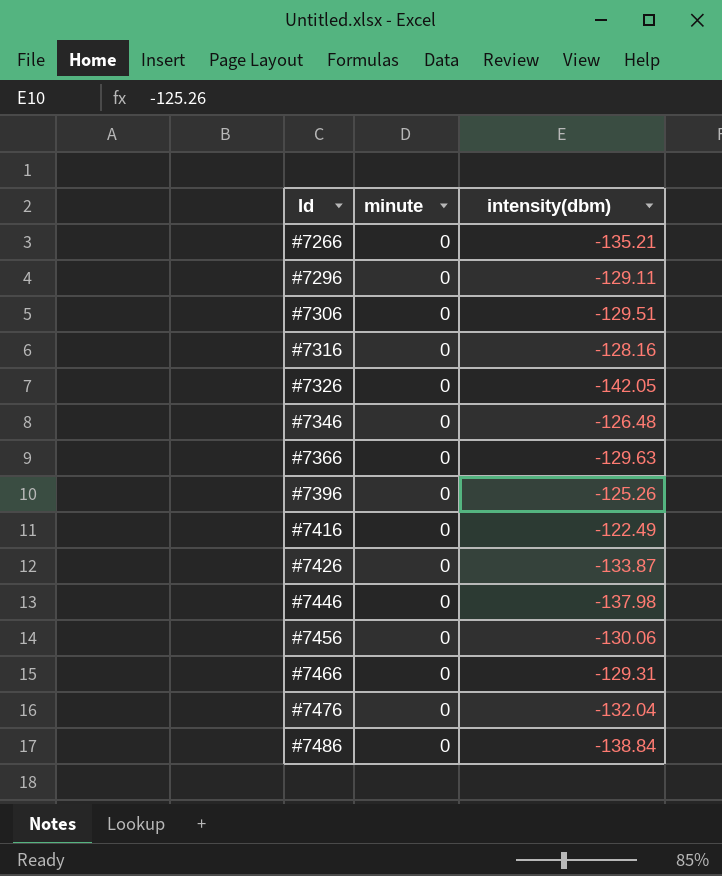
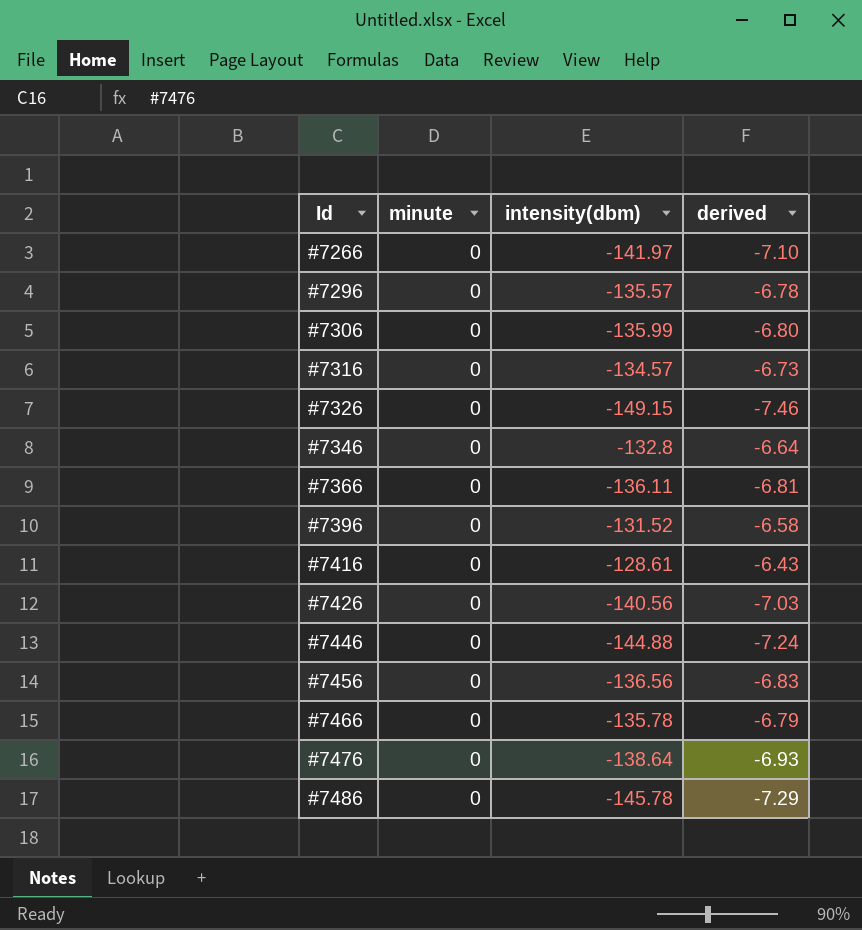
column derived | formula: none -> [intensity(dbm)] * 0.05
#7266 | intensity(dbm): -135.21 -> -141.97
#7296 | intensity(dbm): -129.11 -> -135.57
#7306 | intensity(dbm): -129.51 -> -135.99
#7316 | intensity(dbm): -128.16 -> -134.57
#7326 | intensity(dbm): -142.05 -> -149.15
#7346 | intensity(dbm): -126.48 -> -132.8
#7366 | intensity(dbm): -129.63 -> -136.11
#7396 | intensity(dbm): -125.26 -> -131.52
#7416 | intensity(dbm): -122.49 -> -128.61
#7426 | intensity(dbm): -133.87 -> -140.56
#7446 | intensity(dbm): -137.98 -> -144.88
#7456 | intensity(dbm): -130.06 -> -136.56
#7466 | intensity(dbm): -129.31 -> -135.78
#7476 | intensity(dbm): -132.04 -> -138.64
#7486 | intensity(dbm): -138.84 -> -145.78

